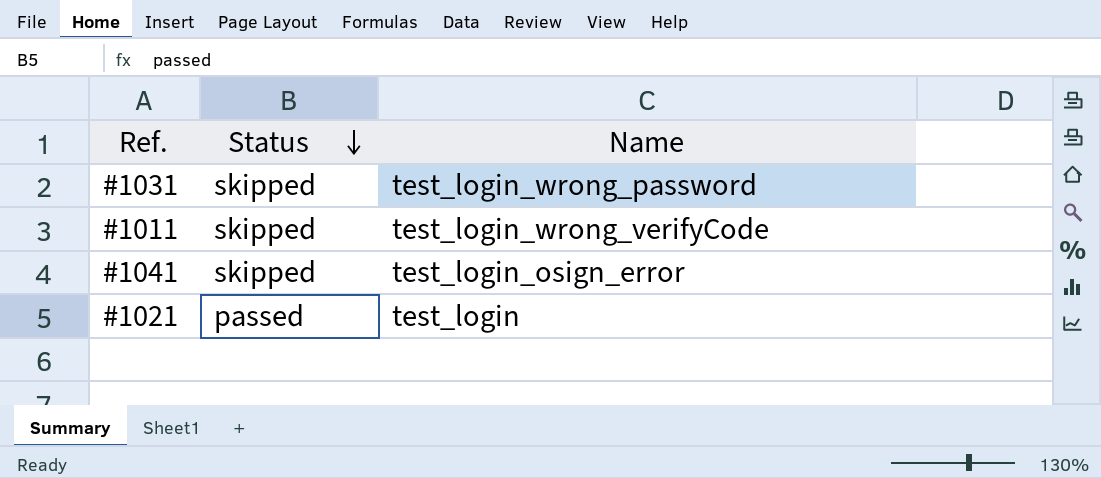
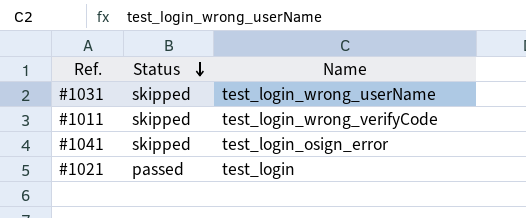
#1031 | Name: test_login_wrong_password -> test_login_wrong_userName

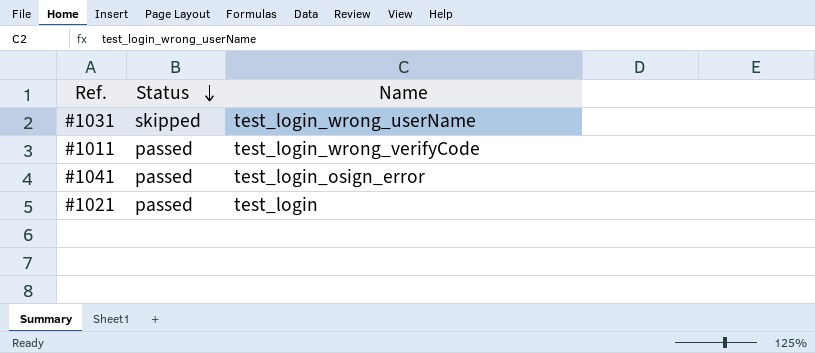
#1011 | Status: skipped -> passed
#1041 | Status: skipped -> passed

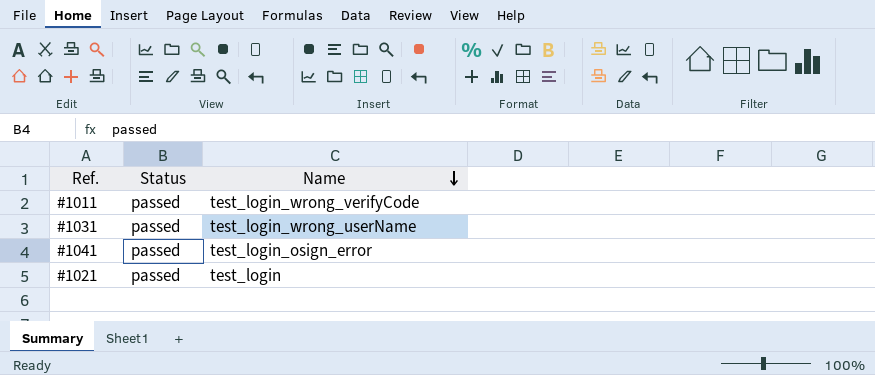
row order: Status descending -> Name descending
#1031 | Status: skipped -> passed

